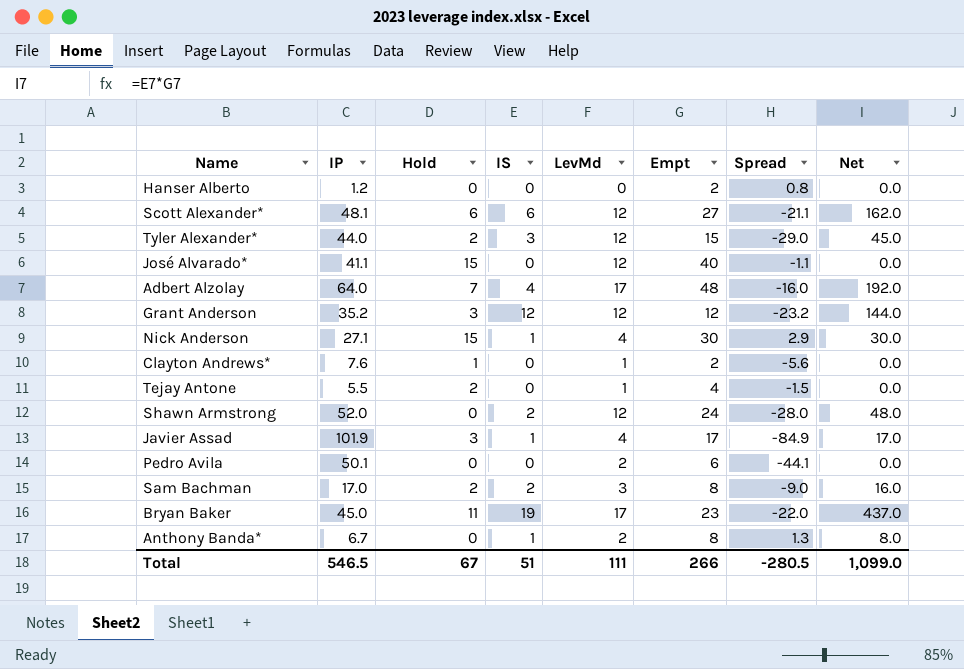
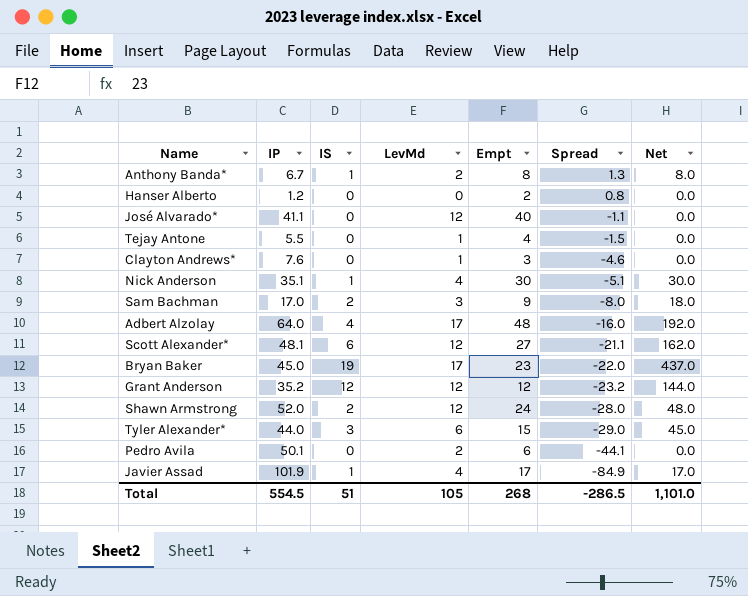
row order: none -> Spread descending
column Hold | position: 3 -> none
Clayton Andrews* | Empt: 2 -> 3
Clayton Andrews* | Spread: -5.6 -> -4.6
Nick Anderson | IP: 27.1 -> 35.1
Nick Anderson | Spread: 2.9 -> -5.1
Sam Bachman | Empt: 8 -> 9
Sam Bachman | Spread: -9.0 -> -8.0
Sam Bachman | Net: 16.0 -> 18.0
Tyler Alexander* | LevMd: 12 -> 6
Total | IP: 546.5 -> 554.5
Total | LevMd: 111 -> 105
Total | Empt: 266 -> 268
Total | Spread: -280.5 -> -286.5
Total | Net: 1,099.0 -> 1,101.0

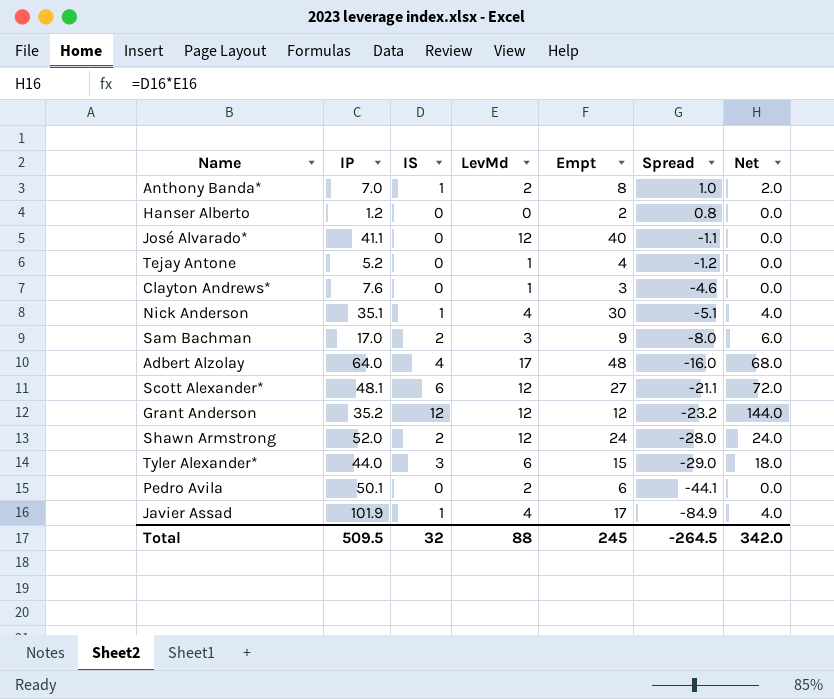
column Net | formula: [IS] * [Empt] -> [IS] * [LevMd]
row Bryan Baker: 45.0 | 19 | 17 | 23 | -22.0 | 437.0 -> none
Anthony Banda* | IP: 6.7 -> 7.0
Anthony Banda* | Spread: 1.3 -> 1.0
Tejay Antone | IP: 5.5 -> 5.2
Tejay Antone | Spread: -1.5 -> -1.2
Total | IP: 554.5 -> 509.5
Total | IS: 51 -> 32
Total | LevMd: 105 -> 88
Total | Empt: 268 -> 245
Total | Spread: -286.5 -> -264.5
Total | Net: 1,101.0 -> 342.0

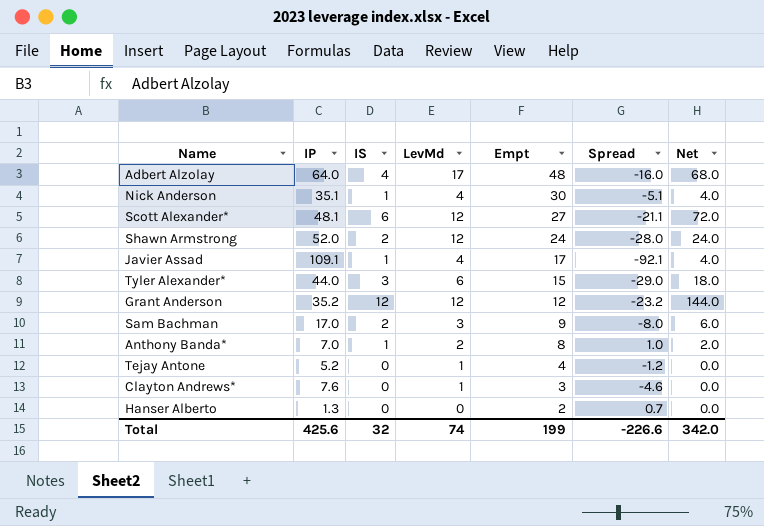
row order: Spread descending -> Empt descending
row José Alvarado*: 41.1 | 0 | 12 | 40 | -1.1 | 0.0 -> none
row Pedro Avila: 50.1 | 0 | 2 | 6 | -44.1 | 0.0 -> none
Javier Assad | IP: 101.9 -> 109.1
Javier Assad | Spread: -84.9 -> -92.1
Hanser Alberto | IP: 1.2 -> 1.3
Hanser Alberto | Spread: 0.8 -> 0.7
Total | IP: 509.5 -> 425.6
Total | LevMd: 88 -> 74
Total | Empt: 245 -> 199
Total | Spread: -264.5 -> -226.6

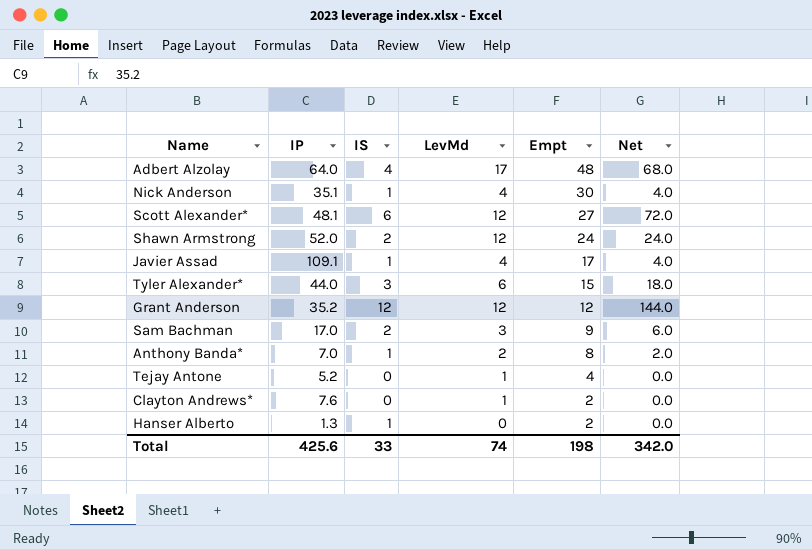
column Spread | formula: [Empt] - [IP] -> none
Clayton Andrews* | Empt: 3 -> 2
Hanser Alberto | IS: 0 -> 1
Total | IS: 32 -> 33
Total | Empt: 199 -> 198

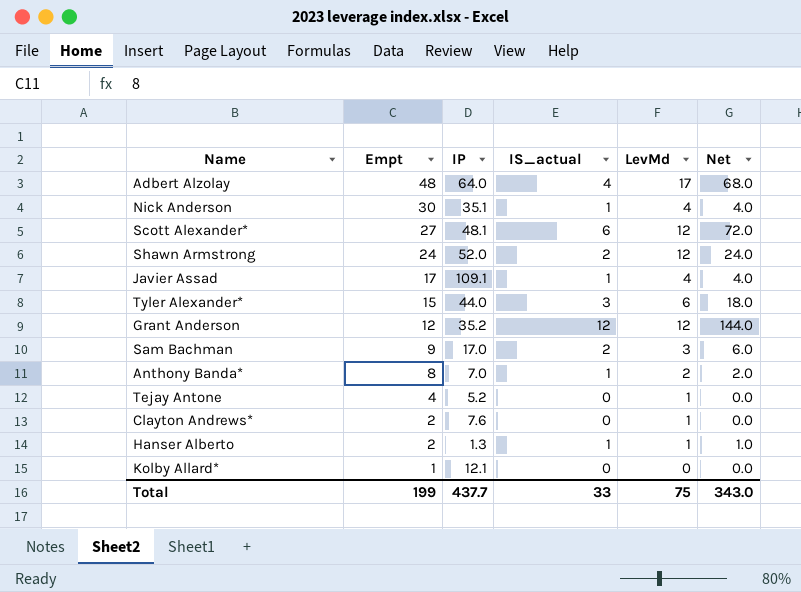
column Empt | position: 5 -> 2
column name: IS -> IS_actual
Hanser Alberto | LevMd: 0 -> 1
Hanser Alberto | Net: 0.0 -> 1.0
row Kolby Allard*: none -> 1 | 12.1 | 0 | 0 | 0.0
Total | Empt: 198 -> 199
Total | IP: 425.6 -> 437.7
Total | LevMd: 74 -> 75
Total | Net: 342.0 -> 343.0

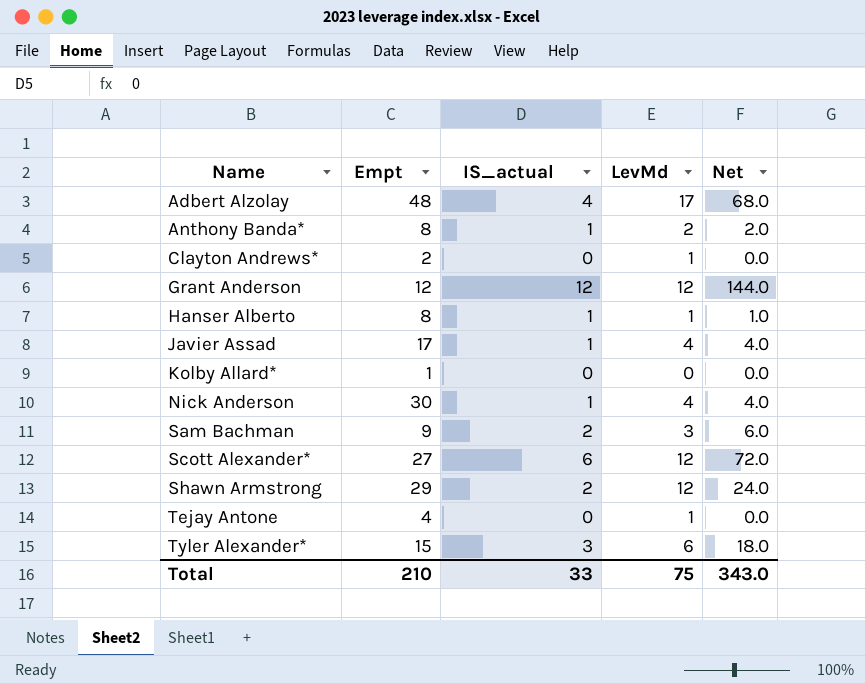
row order: Empt descending -> Name ascending
column IP | position: 3 -> none
Hanser Alberto | Empt: 2 -> 8
Shawn Armstrong | Empt: 24 -> 29
Total | Empt: 199 -> 210

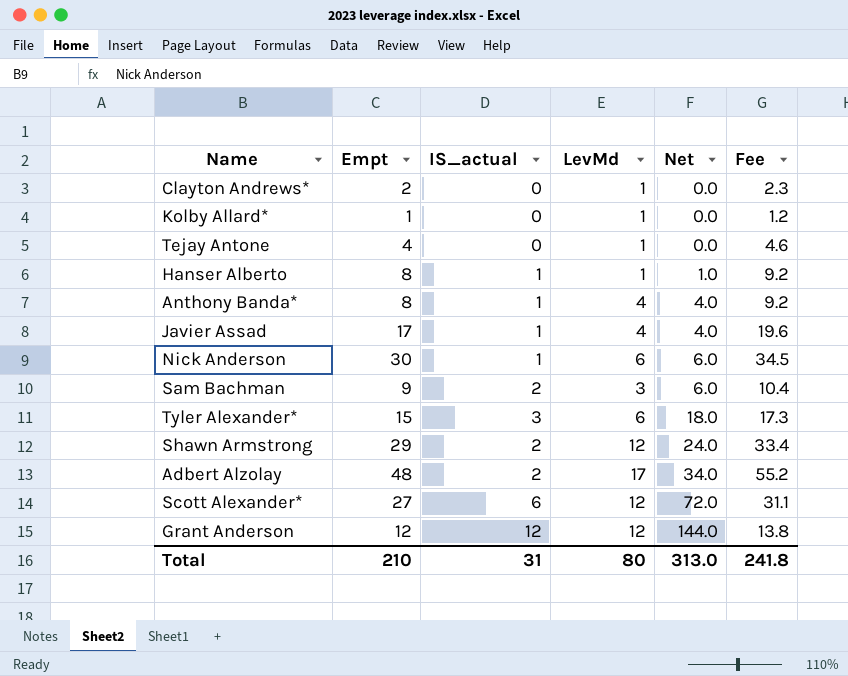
row order: Name ascending -> Net ascending
column Fee | formula: none -> [Empt] * 1.15
Kolby Allard* | LevMd: 0 -> 1
Anthony Banda* | LevMd: 2 -> 4
Anthony Banda* | Net: 2.0 -> 4.0
Nick Anderson | LevMd: 4 -> 6
Nick Anderson | Net: 4.0 -> 6.0
Adbert Alzolay | IS_actual: 4 -> 2
Adbert Alzolay | Net: 68.0 -> 34.0
Total | IS_actual: 33 -> 31
Total | LevMd: 75 -> 80
Total | Net: 343.0 -> 313.0

